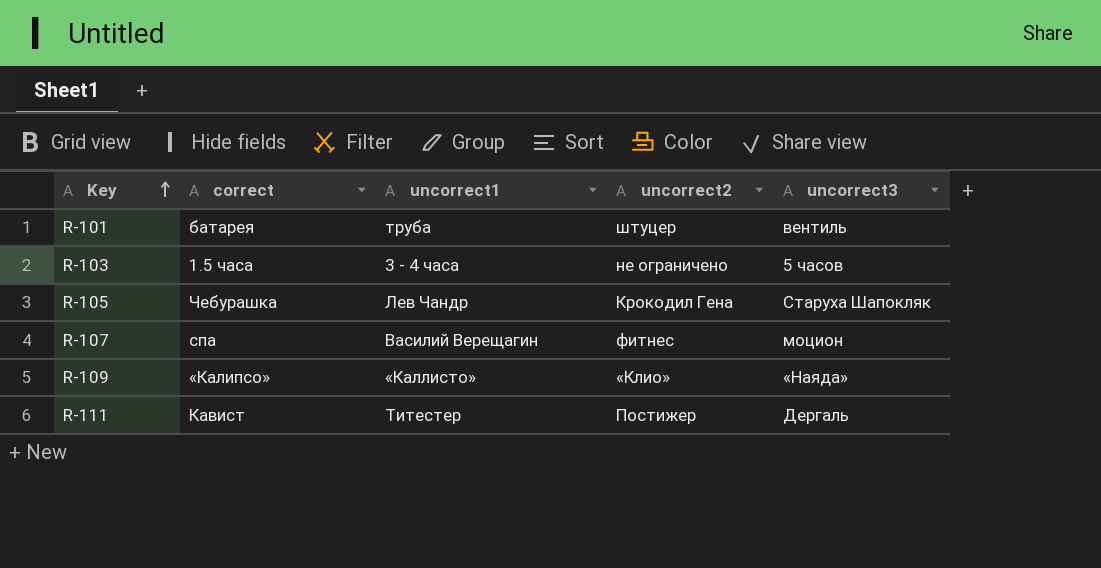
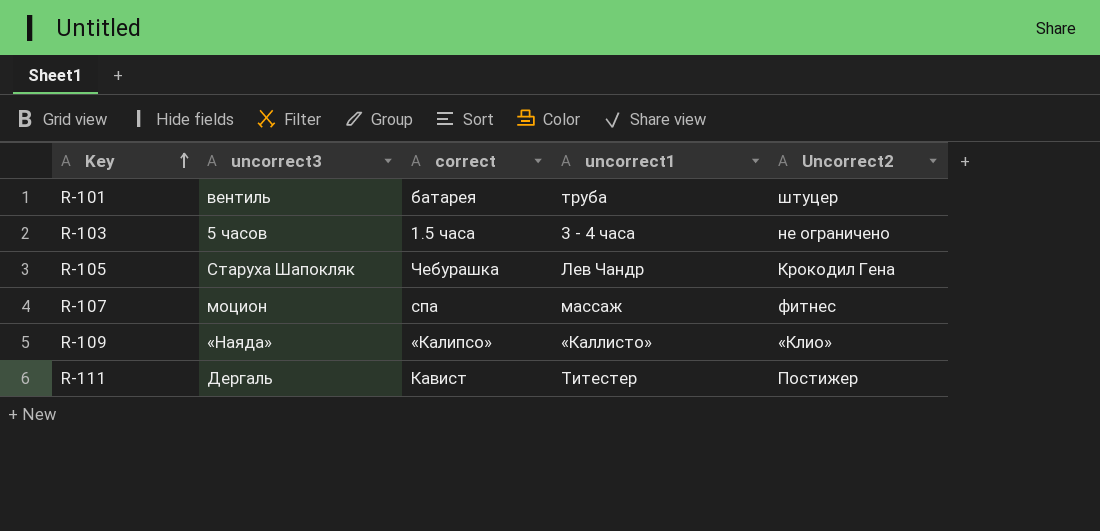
column uncorrect3 | position: 5 -> 2
column name: uncorrect2 -> Uncorrect2
R-107 | uncorrect1: Василий Верещагин -> массаж

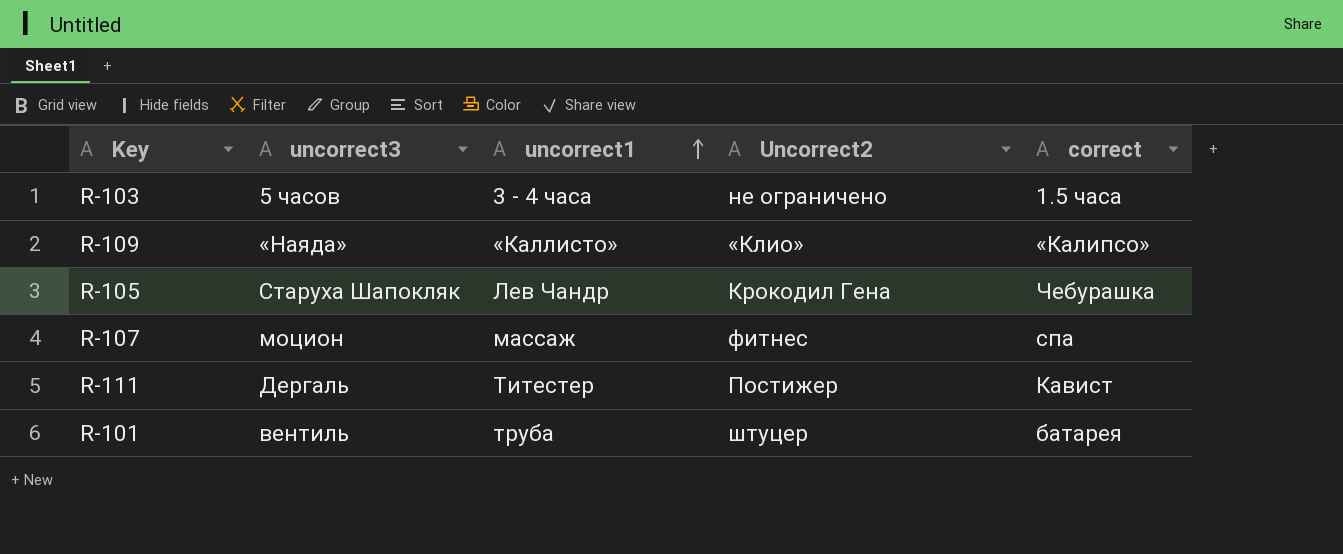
row order: Key ascending -> uncorrect1 ascending
column correct | position: 3 -> 5

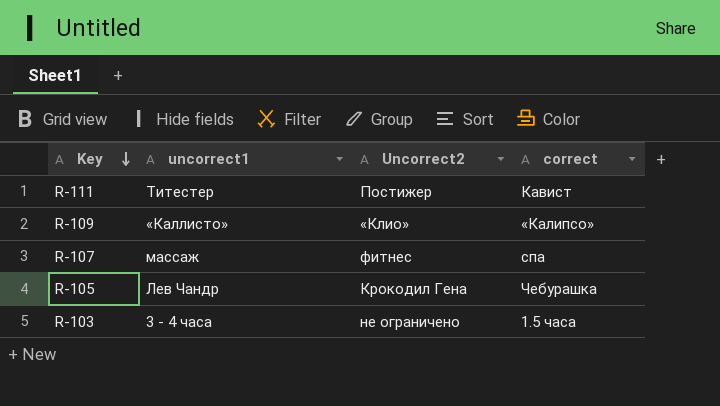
row order: uncorrect1 ascending -> Key descending
column uncorrect3 | position: 2 -> none
row R-101: вентиль | труба | штуцер | батарея -> none

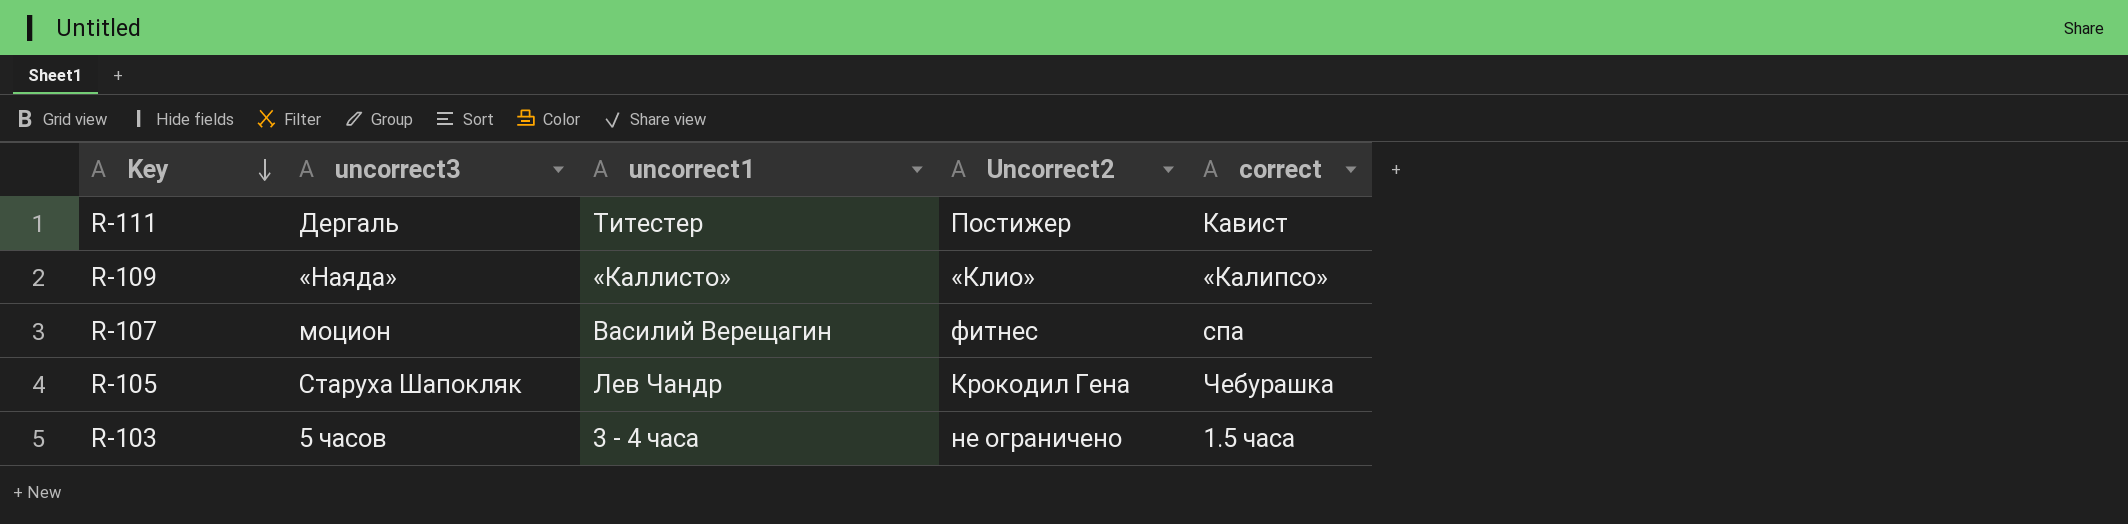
column uncorrect3 | position: none -> 2
R-107 | uncorrect1: массаж -> Василий Верещагин

